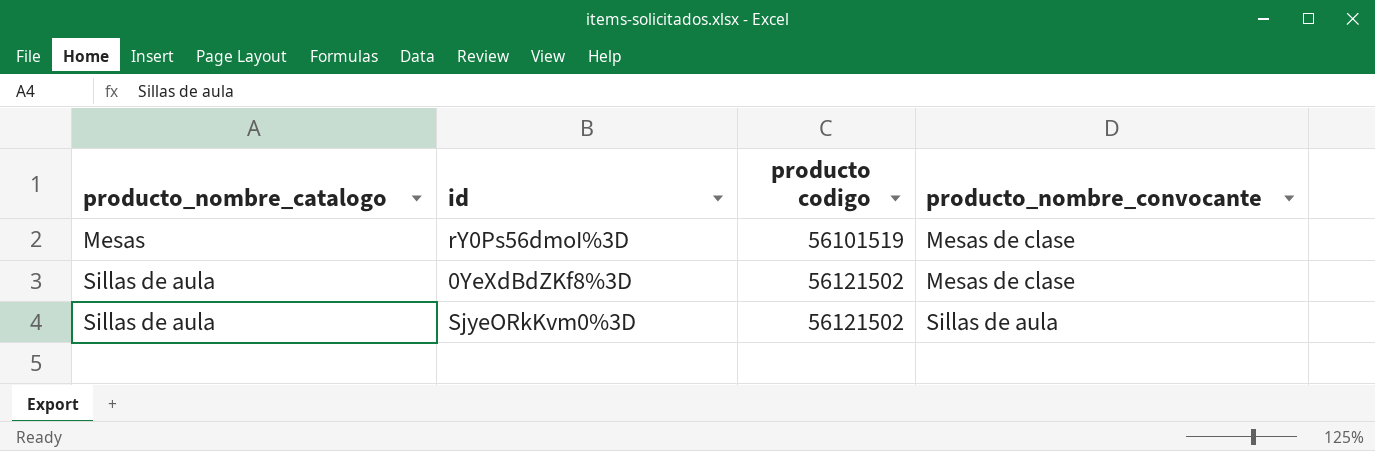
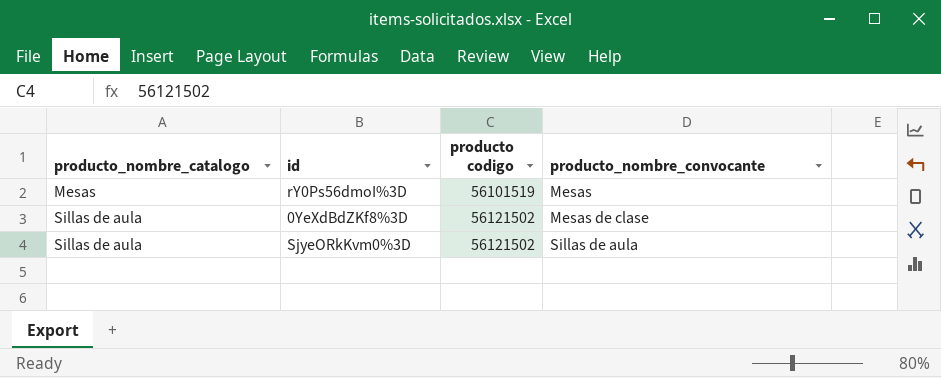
rY0Ps56dmoI%3D | producto_nombre_convocante: Mesas de clase -> Mesas

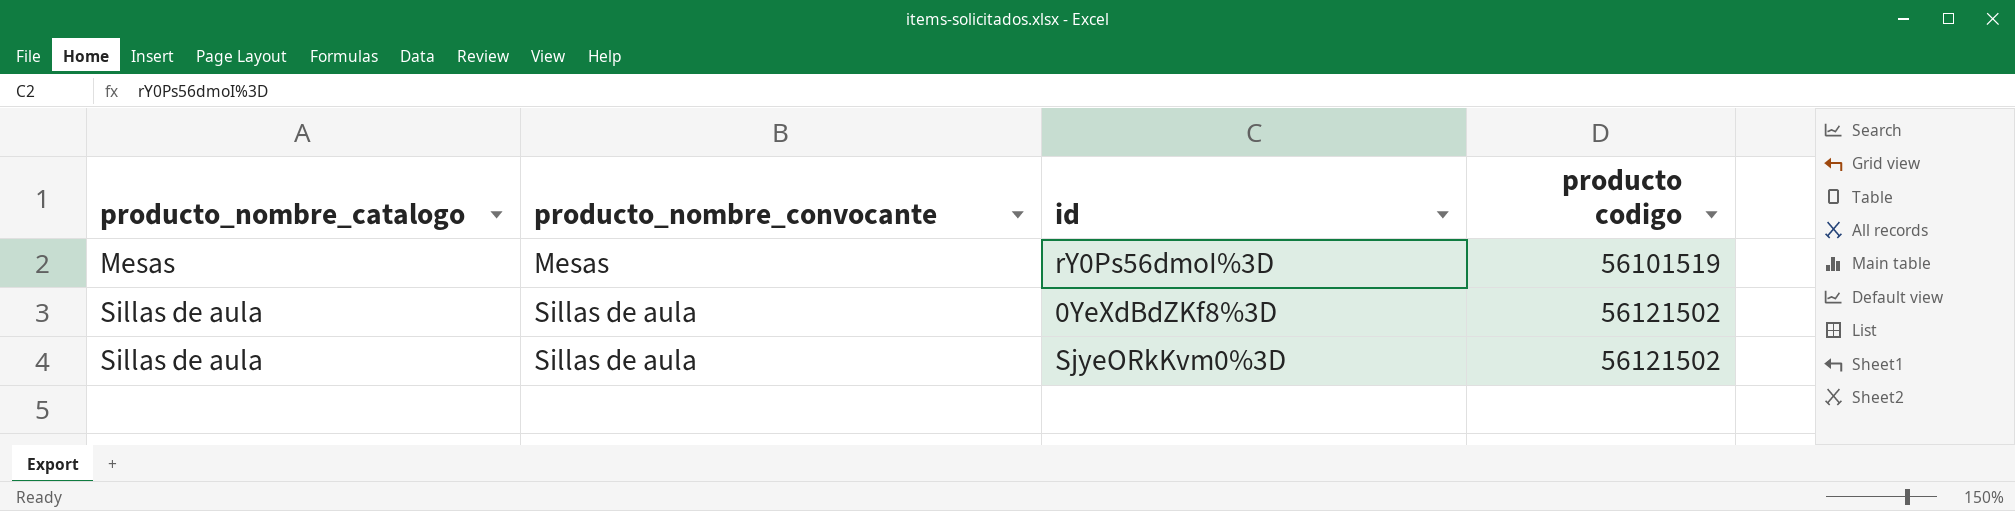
column producto_nombre_convocante | position: 4 -> 2
0YeXdBdZKf8%3D | producto_nombre_convocante: Mesas de clase -> Sillas de aula

